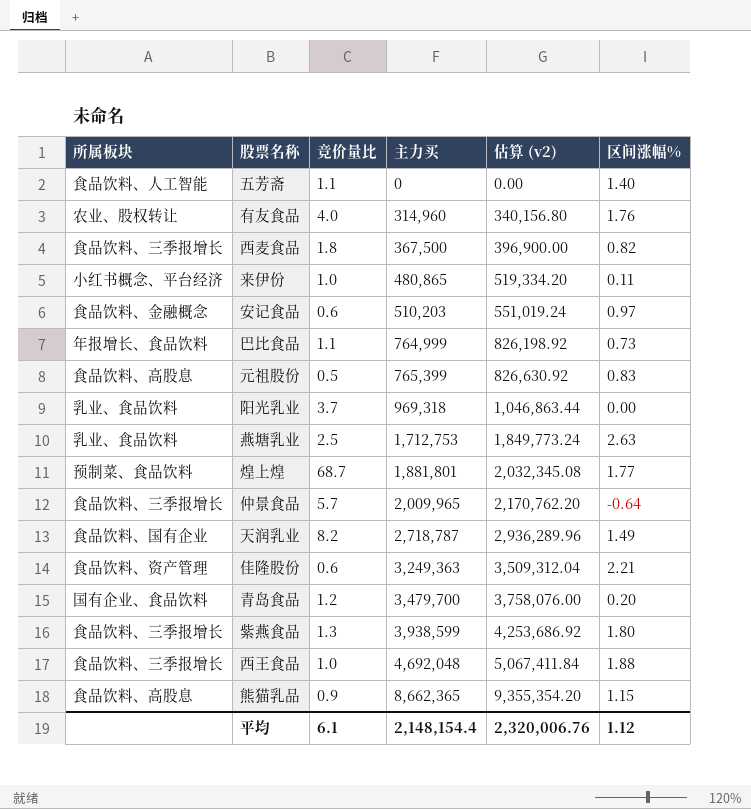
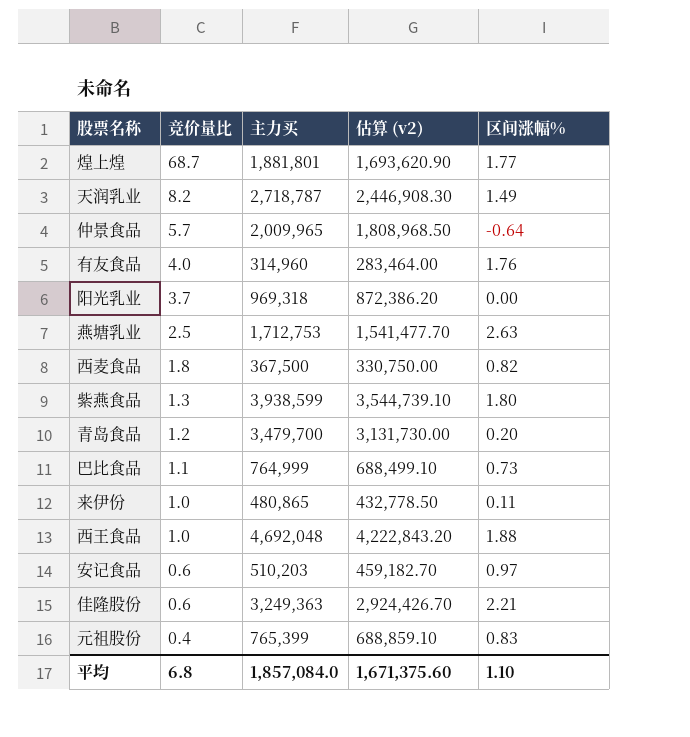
row order: 主力买 ascending -> 竞价量比 descending
column 所属板块 | position: 1 -> none
column 估算 (v2) | formula: [主力买] * 1.08 -> [主力买] * 0.9
row 五芳斋: 食品饮料、人工智能 | 1.1 | 0 | 0.00 | 1.40 -> none
row 熊猫乳品: 食品饮料、高股息 | 0.9 | 8,662,365 | 9,355,354.20 | 1.15 -> none
元祖股份 | 竞价量比: 0.5 -> 0.4
平均 | 竞价量比: 6.1 -> 6.8
平均 | 主力买: 2,148,154.4 -> 1,857,084.0
平均 | 估算 (v2): 2,320,006.76 -> 1,671,375.60
平均 | 区间涨幅%: 1.12 -> 1.10

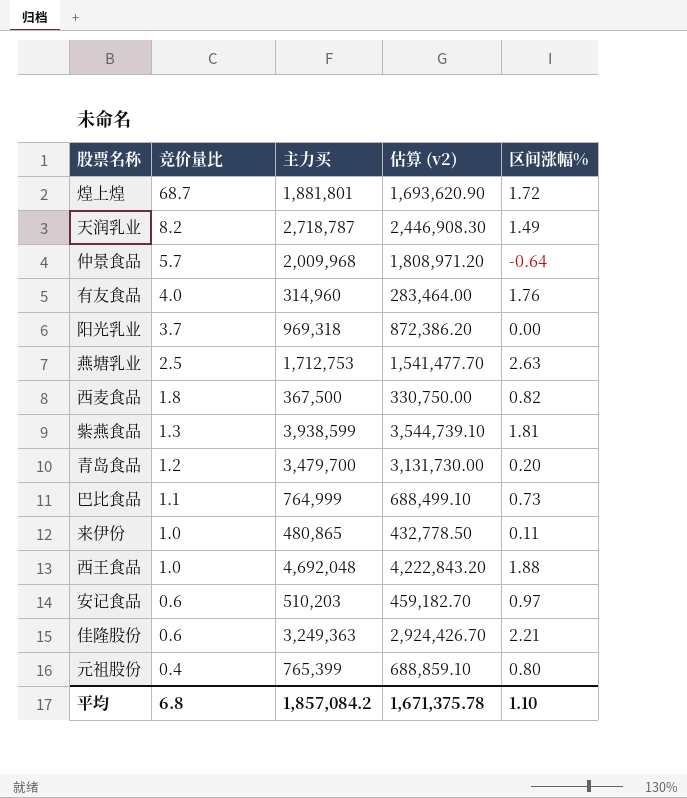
煌上煌 | 区间涨幅%: 1.77 -> 1.72
仲景食品 | 主力买: 2,009,965 -> 2,009,968
仲景食品 | 估算 (v2): 1,808,968.50 -> 1,808,971.20
紫燕食品 | 区间涨幅%: 1.80 -> 1.81
元祖股份 | 区间涨幅%: 0.83 -> 0.80
平均 | 主力买: 1,857,084.0 -> 1,857,084.2
平均 | 估算 (v2): 1,671,375.60 -> 1,671,375.78

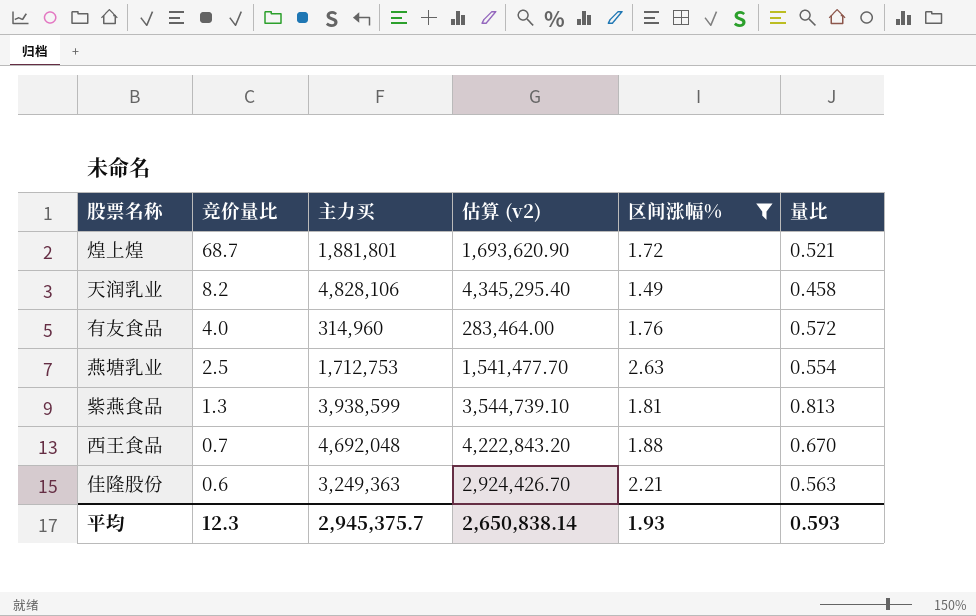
filter: none -> 区间涨幅% >= 1.49
column 量比 | position: none -> 6
天润乳业 | 主力买: 2,718,787 -> 4,828,106
天润乳业 | 估算 (v2): 2,446,908.30 -> 4,345,295.40
西王食品 | 竞价量比: 1.0 -> 0.7
平均 | 竞价量比: 6.8 -> 12.3
平均 | 主力买: 1,857,084.2 -> 2,945,375.7
平均 | 估算 (v2): 1,671,375.78 -> 2,650,838.14
平均 | 区间涨幅%: 1.10 -> 1.93

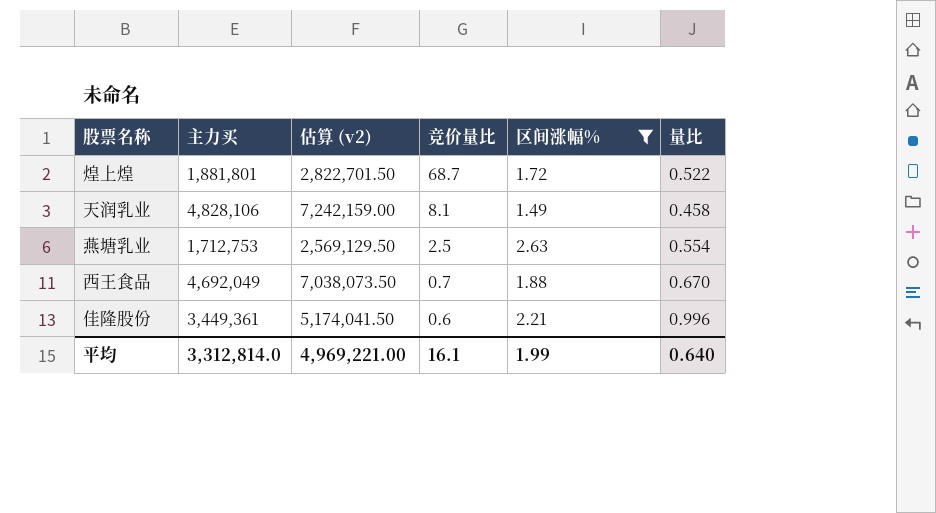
column 估算 (v2) | formula: [主力买] * 0.9 -> [主力买] * 1.5
column 竞价量比 | position: 2 -> 4
row 有友食品: 4.0 | 314,960 | 283,464.00 | 1.76 | 0.572 -> none
row 紫燕食品: 1.3 | 3,938,599 | 3,544,739.10 | 1.81 | 0.813 -> none
煌上煌 | 量比: 0.521 -> 0.522
天润乳业 | 竞价量比: 8.2 -> 8.1
西王食品 | 主力买: 4,692,048 -> 4,692,049
佳隆股份 | 主力买: 3,249,363 -> 3,449,361
佳隆股份 | 量比: 0.563 -> 0.996
平均 | 主力买: 2,945,375.7 -> 3,312,814.0
平均 | 估算 (v2): 2,650,838.14 -> 4,969,221.00
平均 | 竞价量比: 12.3 -> 16.1
平均 | 区间涨幅%: 1.93 -> 1.99
平均 | 量比: 0.593 -> 0.640

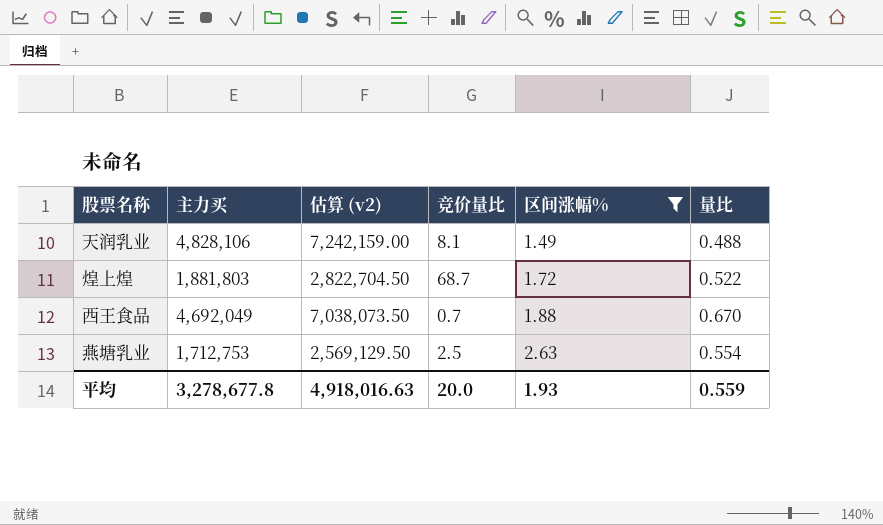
row order: 竞价量比 descending -> 区间涨幅% ascending
row 佳隆股份: 3,449,361 | 5,174,041.50 | 0.6 | 2.21 | 0.996 -> none
天润乳业 | 量比: 0.458 -> 0.488
煌上煌 | 主力买: 1,881,801 -> 1,881,803
煌上煌 | 估算 (v2): 2,822,701.50 -> 2,822,704.50
平均 | 主力买: 3,312,814.0 -> 3,278,677.8
平均 | 估算 (v2): 4,969,221.00 -> 4,918,016.63
平均 | 竞价量比: 16.1 -> 20.0
平均 | 区间涨幅%: 1.99 -> 1.93
平均 | 量比: 0.640 -> 0.559

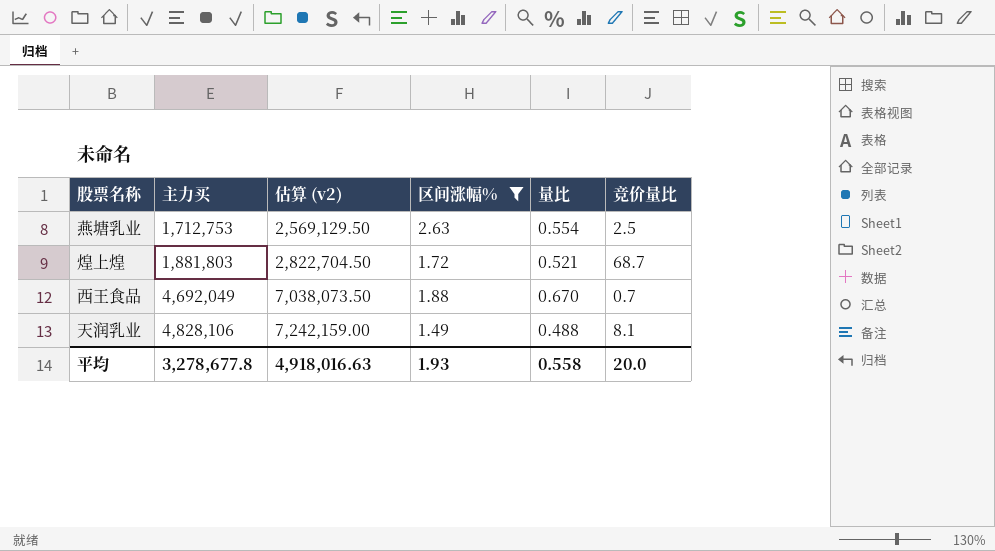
row order: 区间涨幅% ascending -> 主力买 ascending
column 竞价量比 | position: 4 -> 6
煌上煌 | 量比: 0.522 -> 0.521
平均 | 量比: 0.559 -> 0.558

